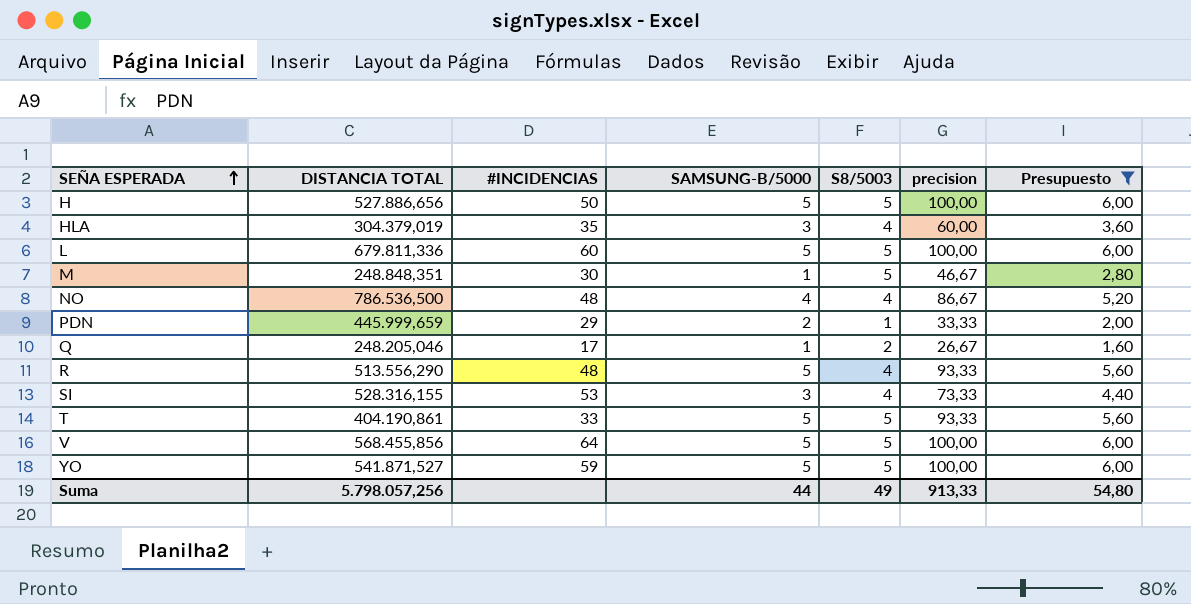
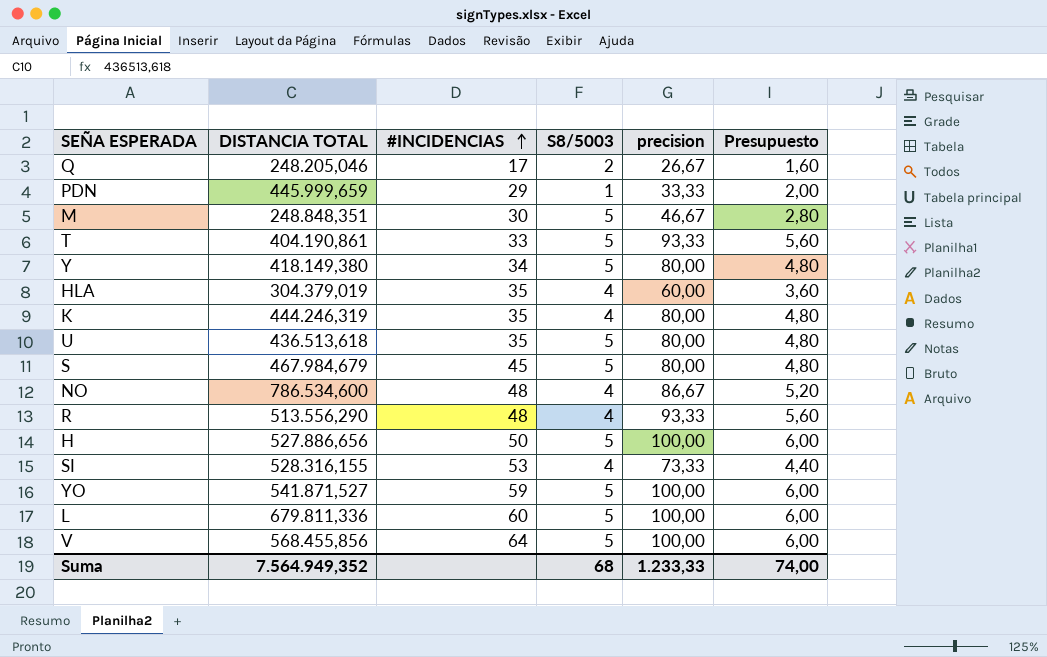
filter: Presupuesto != 4,80 -> none
row order: SEÑA ESPERADA ascending -> #INCIDENCIAS ascending
column SAMSUNG-B/5000 | position: 4 -> none
NO | DISTANCIA TOTAL: 786.536,500 -> 786.534,600
Suma | DISTANCIA TOTAL: 5.798.057,256 -> 7.564.949,352
Suma | S8/5003: 49 -> 68
Suma | precision: 913,33 -> 1.233,33
Suma | Presupuesto: 54,80 -> 74,00

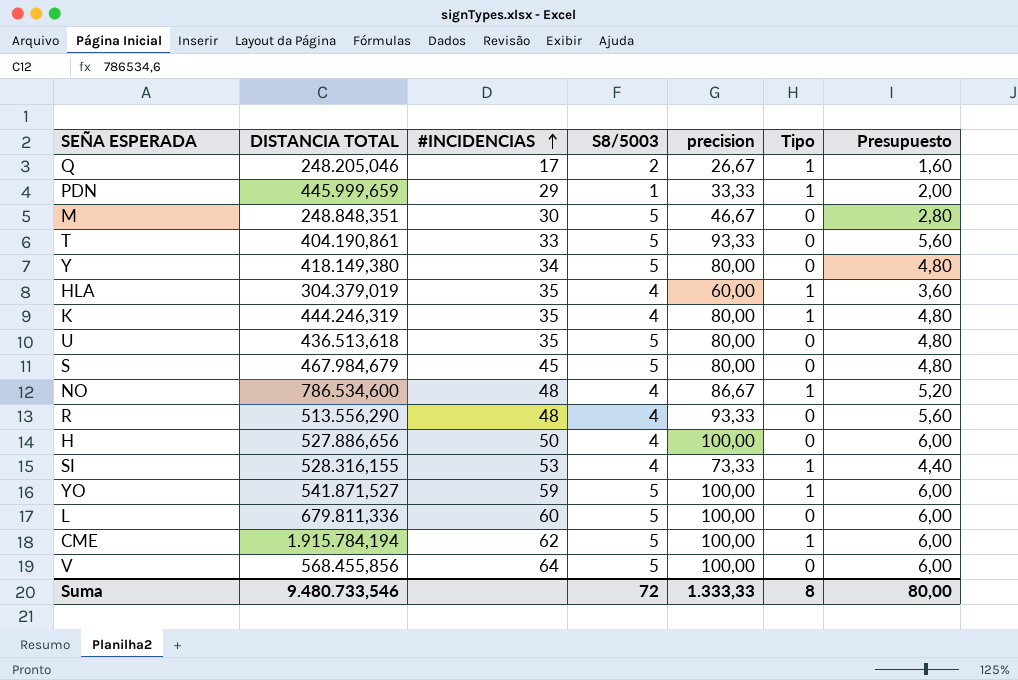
column Tipo | position: none -> 6
H | S8/5003: 5 -> 4
row CME: none -> 1.915.784,194 | 62 | 5 | 100,00 | 1 | 6,00
Suma | DISTANCIA TOTAL: 7.564.949,352 -> 9.480.733,546
Suma | S8/5003: 68 -> 72
Suma | precision: 1.233,33 -> 1.333,33
Suma | Presupuesto: 74,00 -> 80,00

